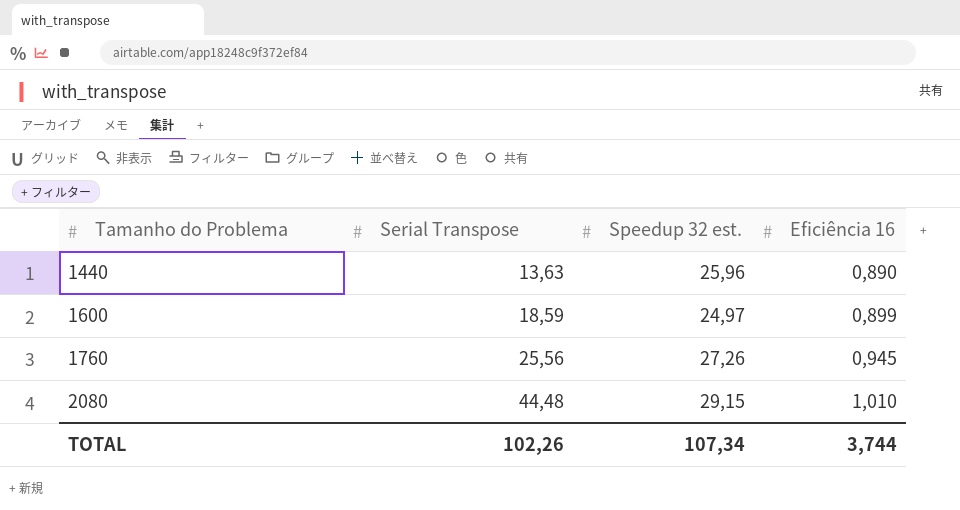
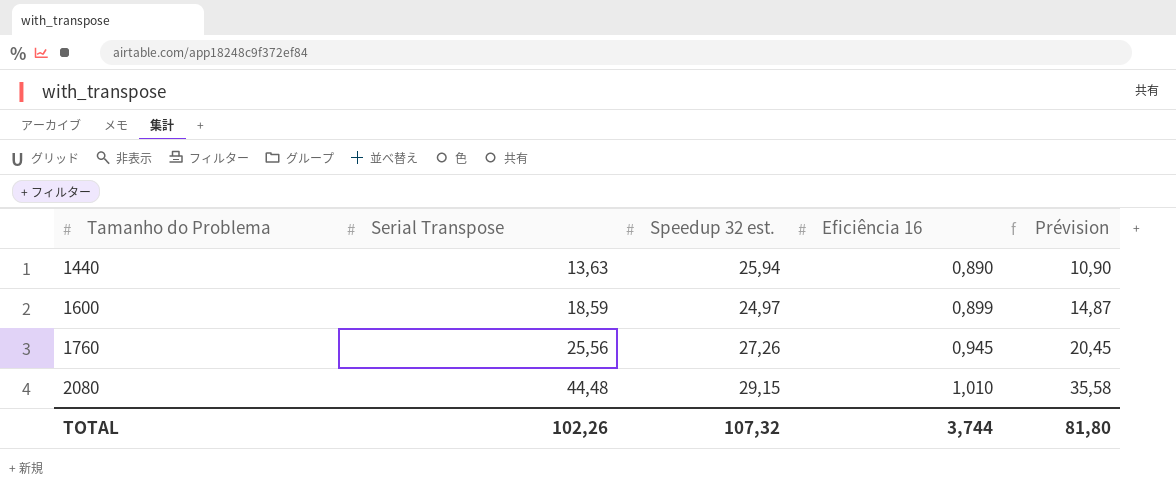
column Prévision | formula: none -> [Serial Transpose] * 0,8
1440 | Speedup 32 est.: 25,96 -> 25,94
TOTAL | Speedup 32 est.: 107,34 -> 107,32

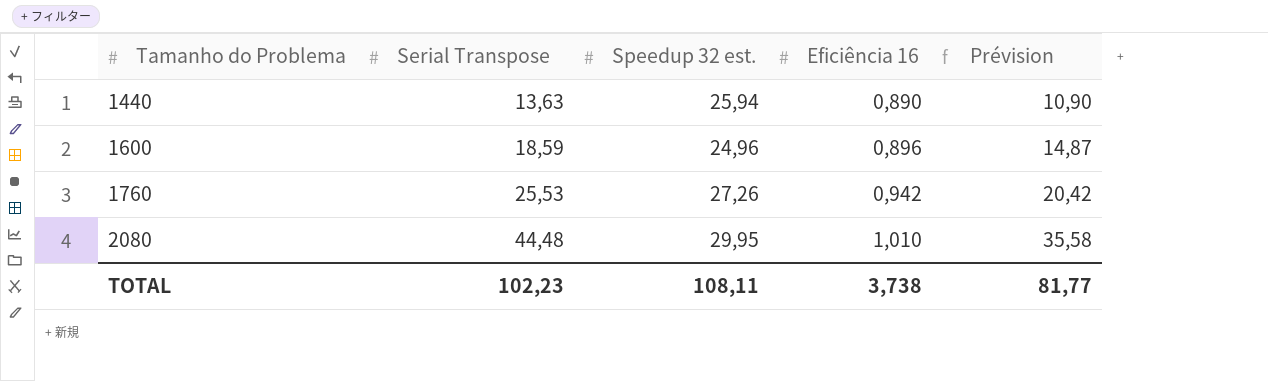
1600 | Speedup 32 est.: 24,97 -> 24,96
1600 | Eficiência 16: 0,899 -> 0,896
1760 | Serial Transpose: 25,56 -> 25,53
1760 | Eficiência 16: 0,945 -> 0,942
1760 | Prévision: 20,45 -> 20,42
2080 | Speedup 32 est.: 29,15 -> 29,95
TOTAL | Serial Transpose: 102,26 -> 102,23
TOTAL | Speedup 32 est.: 107,32 -> 108,11
TOTAL | Eficiência 16: 3,744 -> 3,738
TOTAL | Prévision: 81,80 -> 81,77

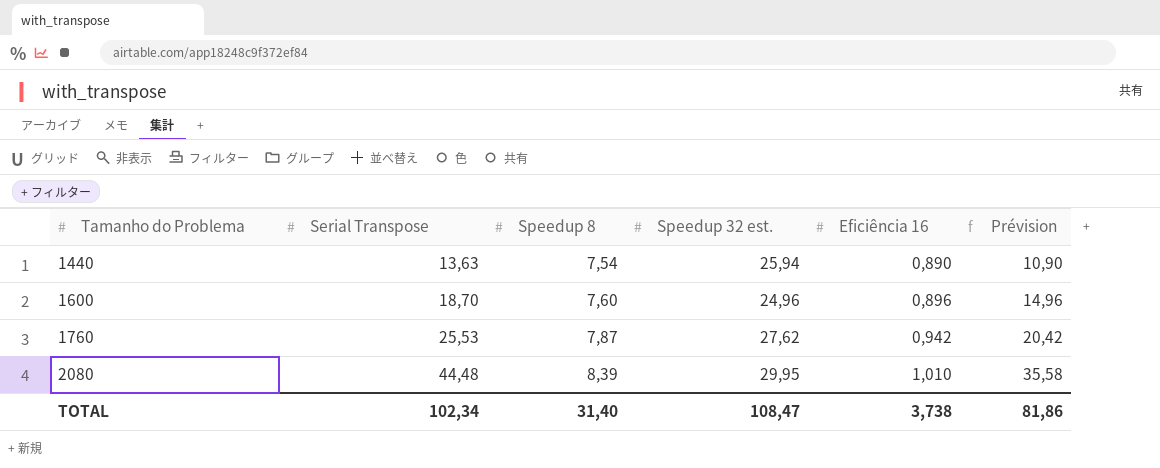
column Speedup 8 | position: none -> 3
1600 | Serial Transpose: 18,59 -> 18,70
1600 | Prévision: 14,87 -> 14,96
1760 | Speedup 32 est.: 27,26 -> 27,62
TOTAL | Serial Transpose: 102,23 -> 102,34
TOTAL | Speedup 32 est.: 108,11 -> 108,47
TOTAL | Prévision: 81,77 -> 81,86

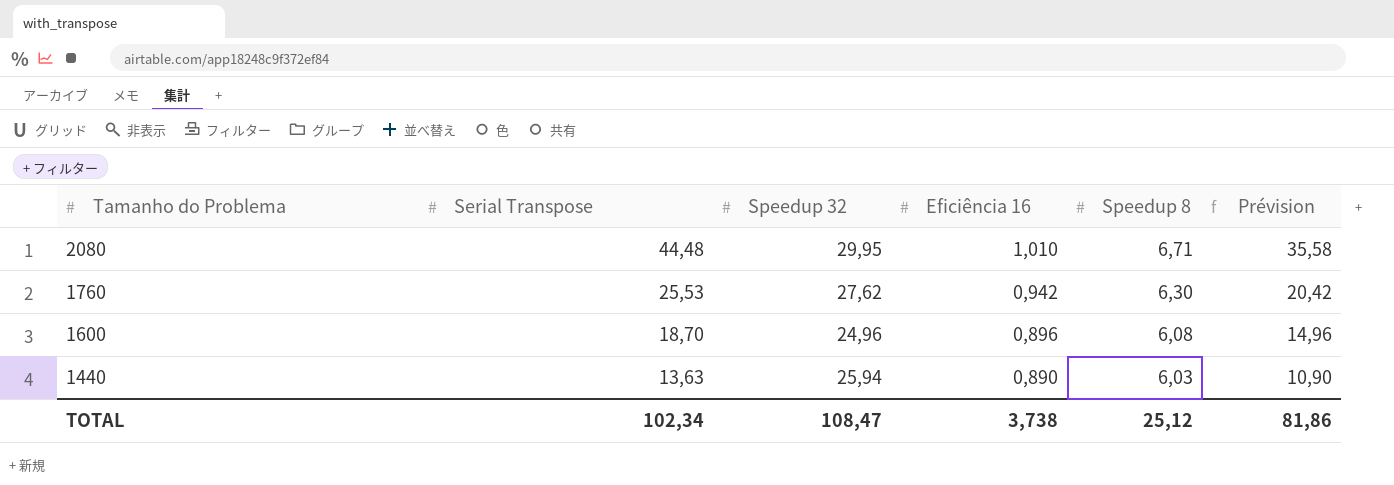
row order: Tamanho do Problema ascending -> Tamanho do Problema descending
column name: Speedup 32 est. -> Speedup 32
column Speedup 8 | position: 3 -> 5
2080 | Speedup 8: 8,39 -> 6,71
1760 | Speedup 8: 7,87 -> 6,30
1600 | Speedup 8: 7,60 -> 6,08
1440 | Speedup 8: 7,54 -> 6,03
TOTAL | Speedup 8: 31,40 -> 25,12

